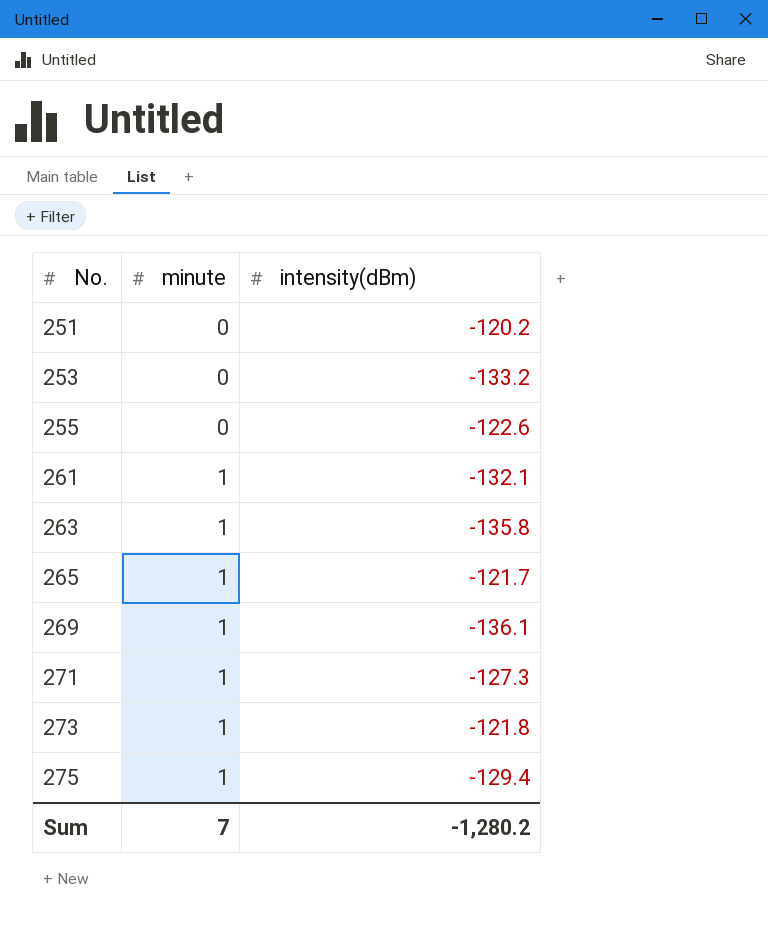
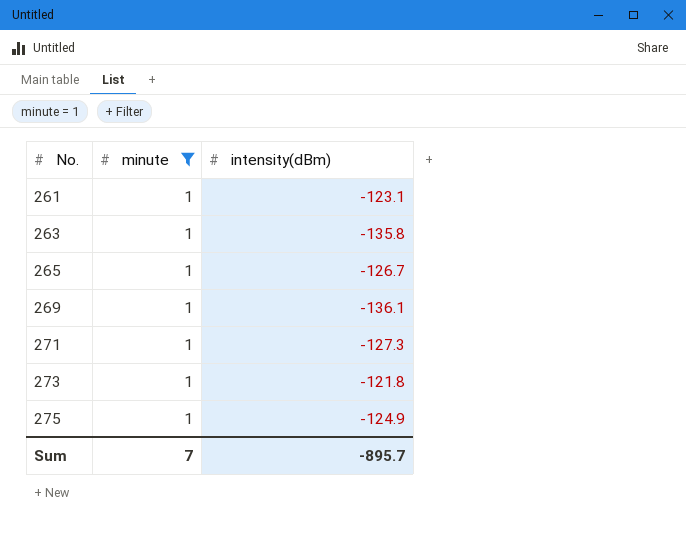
filter: none -> minute = 1
261 | intensity(dBm): -132.1 -> -123.1
265 | intensity(dBm): -121.7 -> -126.7
275 | intensity(dBm): -129.4 -> -124.9
Sum | intensity(dBm): -1,280.2 -> -895.7

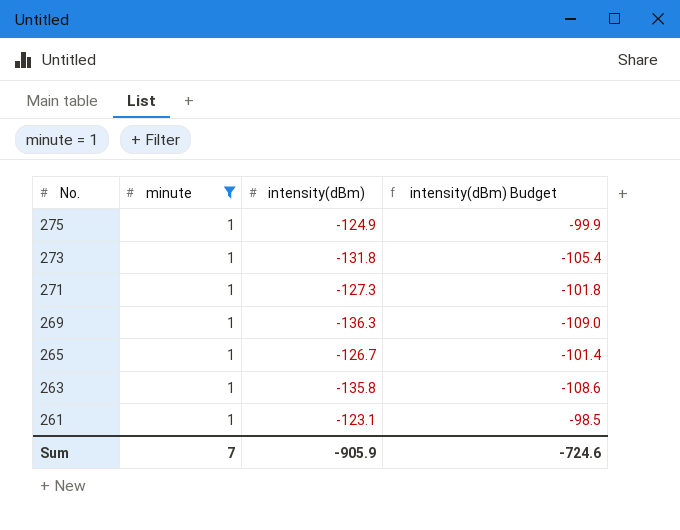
row order: No. ascending -> No. descending
column intensity(dBm) Budget | formula: none -> [intensity(dBm)] * 0.8
273 | intensity(dBm): -121.8 -> -131.8
269 | intensity(dBm): -136.1 -> -136.3
Sum | intensity(dBm): -895.7 -> -905.9

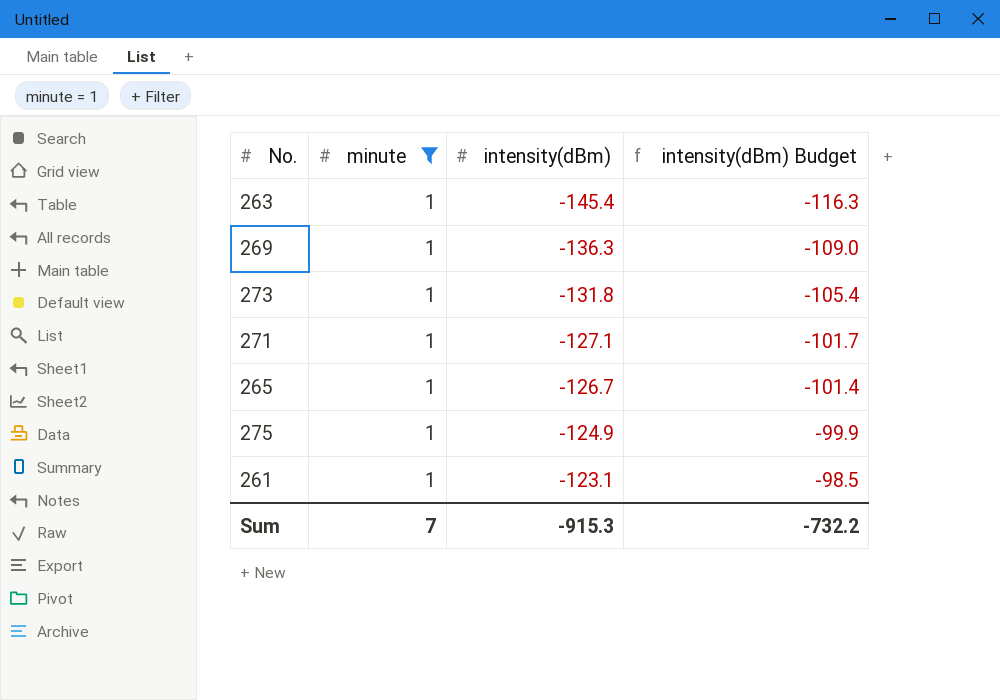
row order: No. descending -> intensity(dBm) ascending
263 | intensity(dBm): -135.8 -> -145.4
263 | intensity(dBm) Budget: -108.6 -> -116.3
271 | intensity(dBm): -127.3 -> -127.1
271 | intensity(dBm) Budget: -101.8 -> -101.7
Sum | intensity(dBm): -905.9 -> -915.3
Sum | intensity(dBm) Budget: -724.6 -> -732.2

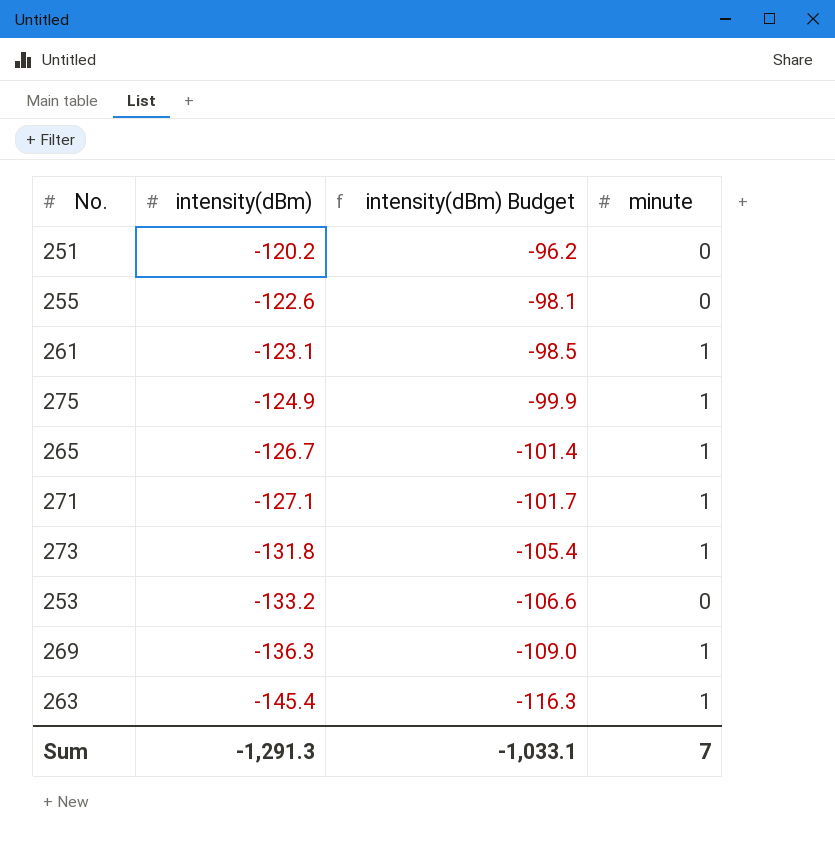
filter: minute = 1 -> none
row order: intensity(dBm) ascending -> intensity(dBm) descending
column minute | position: 2 -> 4
Sum | intensity(dBm): -915.3 -> -1,291.3
Sum | intensity(dBm) Budget: -732.2 -> -1,033.1

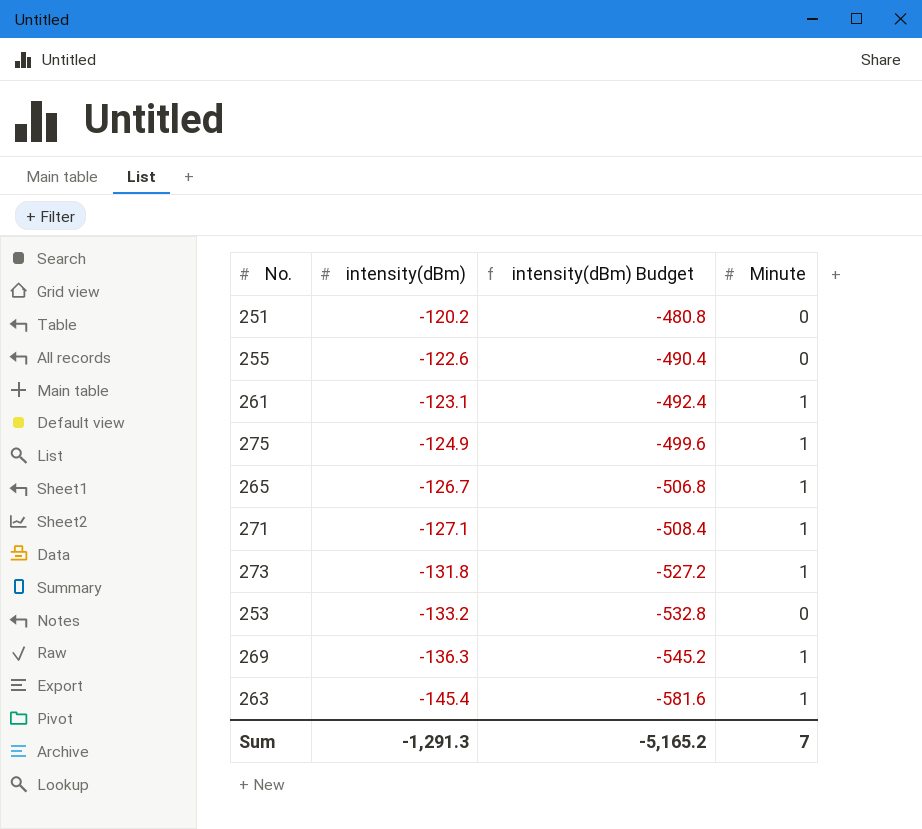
column intensity(dBm) Budget | formula: [intensity(dBm)] * 0.8 -> [intensity(dBm)] * 4
column name: minute -> Minute
Sum | intensity(dBm) Budget: -1,033.1 -> -5,165.2

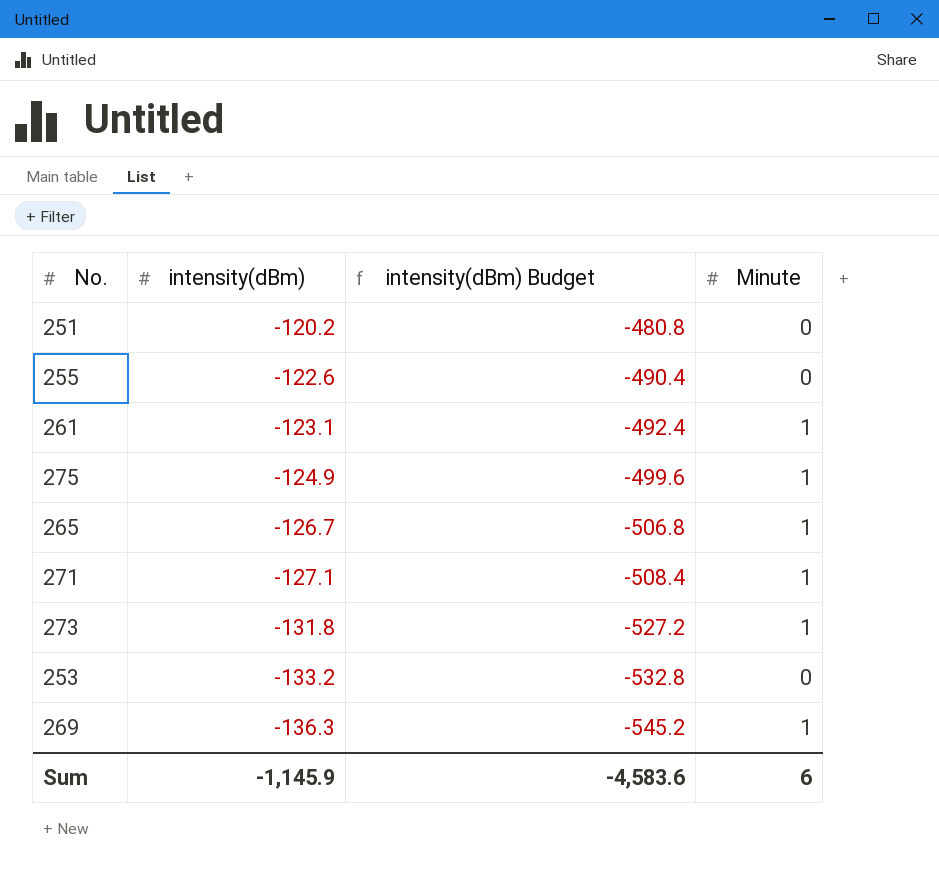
row 263: -145.4 | -581.6 | 1 -> none
Sum | intensity(dBm): -1,291.3 -> -1,145.9
Sum | intensity(dBm) Budget: -5,165.2 -> -4,583.6
Sum | Minute: 7 -> 6

